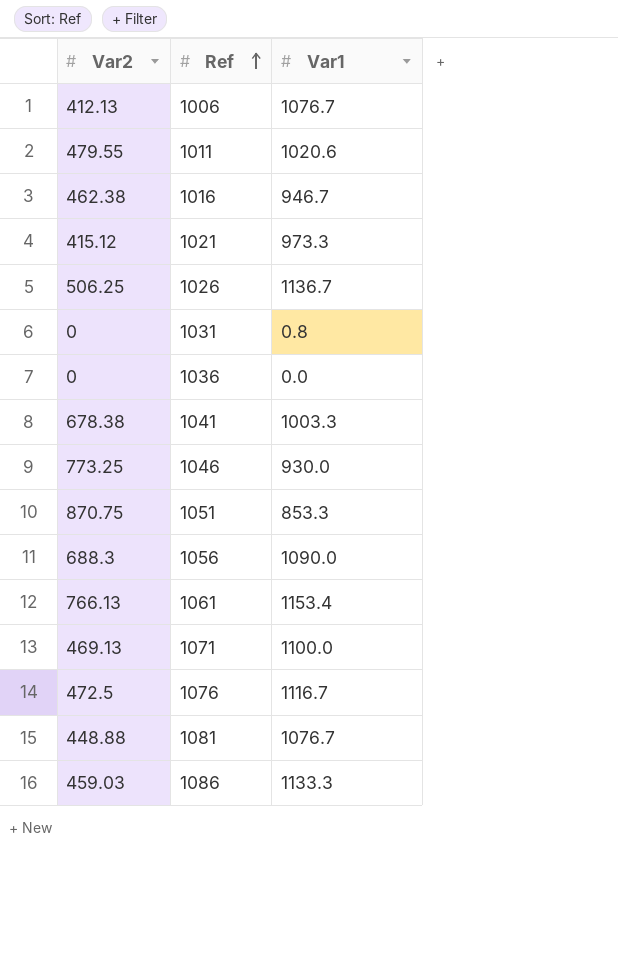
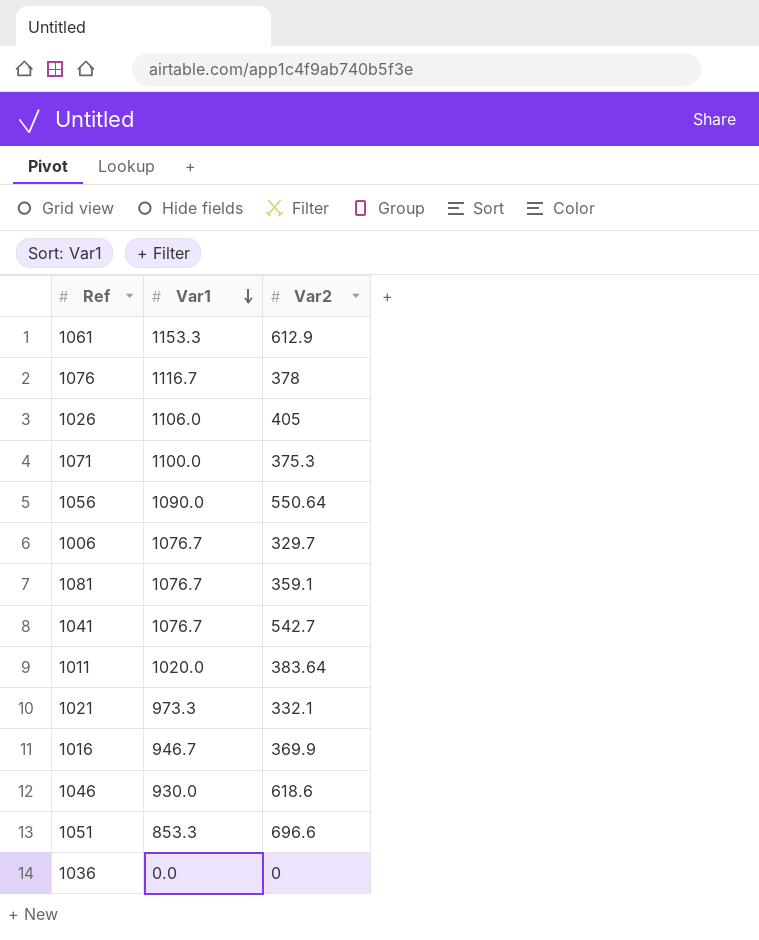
row order: Ref ascending -> Var1 descending
column Var2 | position: 1 -> 3
row 1031: 0 | 0.8 -> none
row 1086: 459.03 | 1133.3 -> none
1061 | Var1: 1153.4 -> 1153.3
1061 | Var2: 766.13 -> 612.9
1076 | Var2: 472.5 -> 378
1026 | Var1: 1136.7 -> 1106.0
1026 | Var2: 506.25 -> 405
1071 | Var2: 469.13 -> 375.3
1056 | Var2: 688.3 -> 550.64
1006 | Var2: 412.13 -> 329.7
1081 | Var2: 448.88 -> 359.1
1041 | Var1: 1003.3 -> 1076.7
1041 | Var2: 678.38 -> 542.7
1011 | Var1: 1020.6 -> 1020.0
1011 | Var2: 479.55 -> 383.64
1021 | Var2: 415.12 -> 332.1
1016 | Var2: 462.38 -> 369.9
1046 | Var2: 773.25 -> 618.6
1051 | Var2: 870.75 -> 696.6

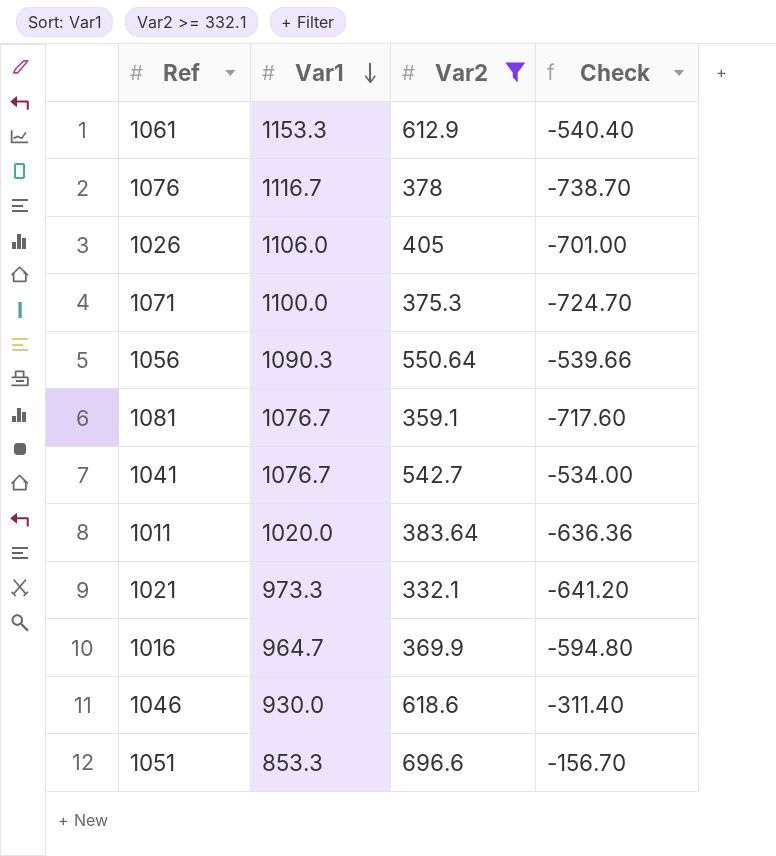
filter: none -> Var2 >= 332.1
column Check | formula: none -> [Var2] - [Var1]
1056 | Var1: 1090.0 -> 1090.3
1016 | Var1: 946.7 -> 964.7

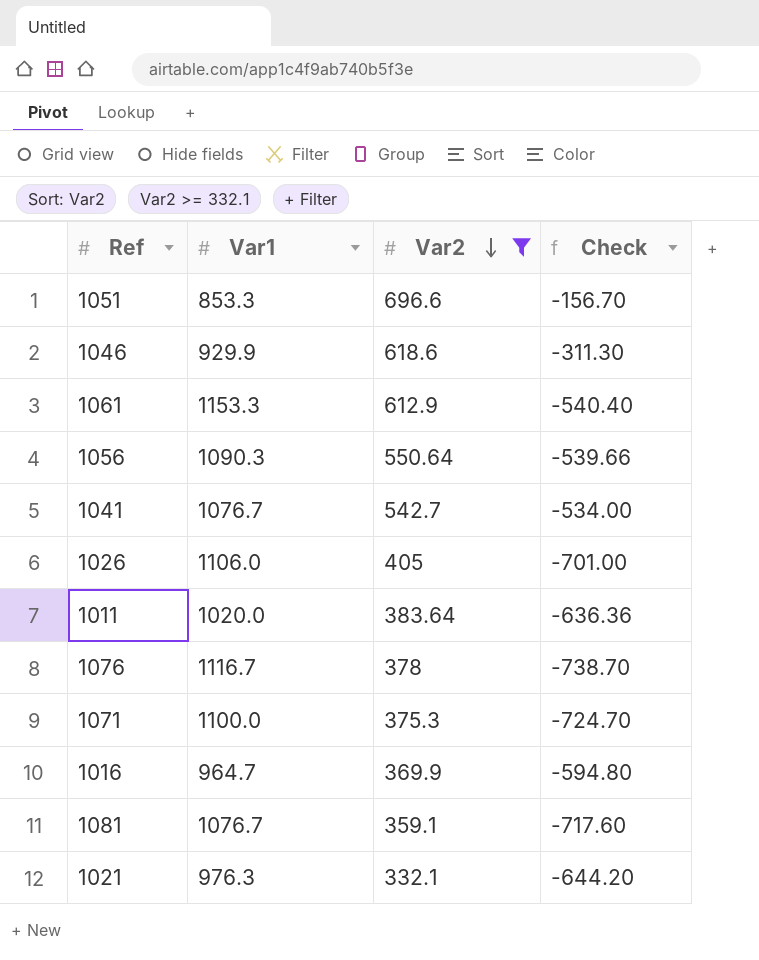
row order: Var1 descending -> Var2 descending
1046 | Var1: 930.0 -> 929.9
1046 | Check: -311.40 -> -311.30
1021 | Var1: 973.3 -> 976.3
1021 | Check: -641.20 -> -644.20

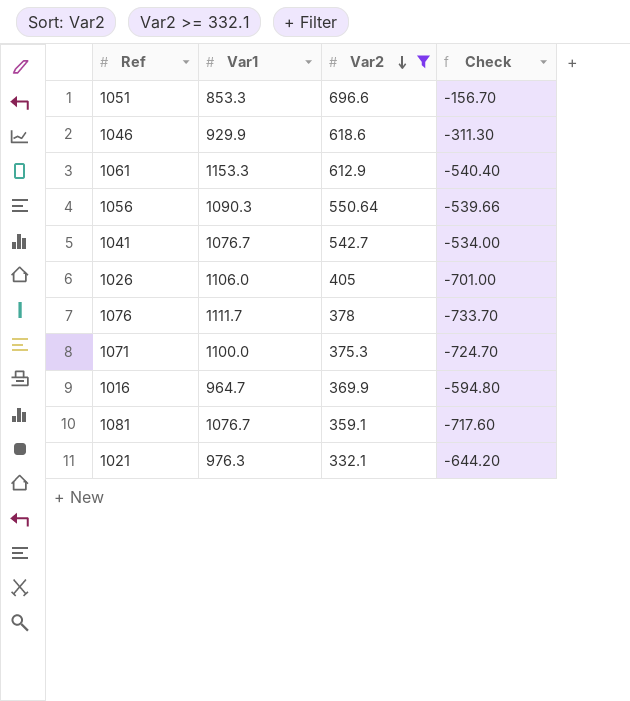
row 1011: 1020.0 | 383.64 | -636.36 -> none
1076 | Var1: 1116.7 -> 1111.7
1076 | Check: -738.70 -> -733.70

